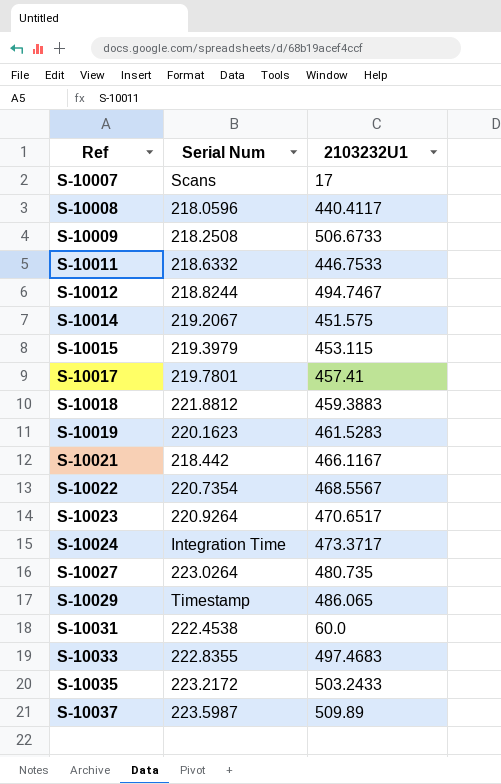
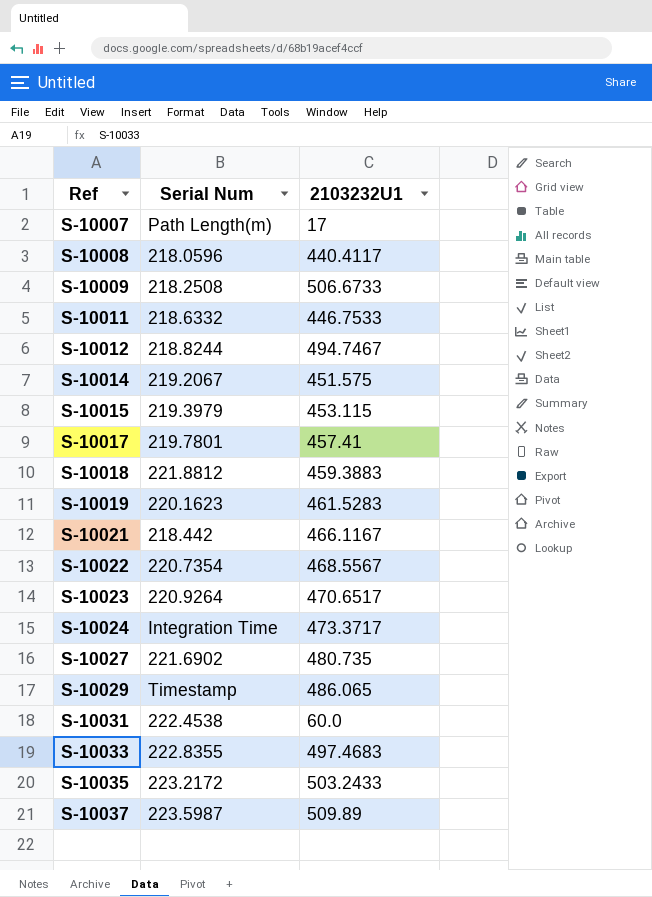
S-10007 | Serial Num: Scans -> Path Length(m)
S-10027 | Serial Num: 223.0264 -> 221.6902

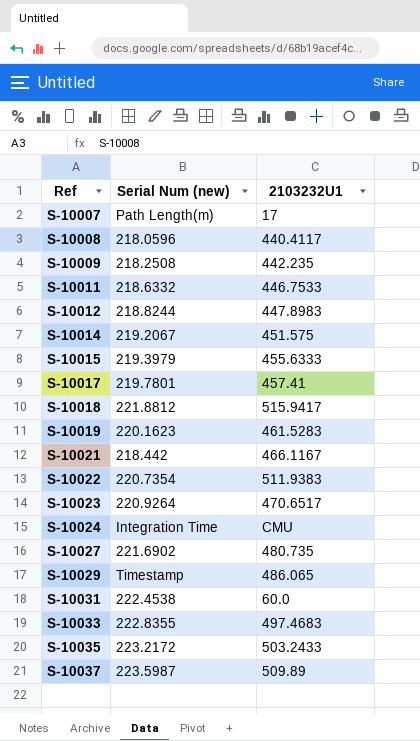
column name: Serial Num -> Serial Num (new)
S-10009 | 2103232U1: 506.6733 -> 442.235
S-10012 | 2103232U1: 494.7467 -> 447.8983
S-10015 | 2103232U1: 453.115 -> 455.6333
S-10018 | 2103232U1: 459.3883 -> 515.9417
S-10022 | 2103232U1: 468.5567 -> 511.9383
S-10024 | 2103232U1: 473.3717 -> CMU

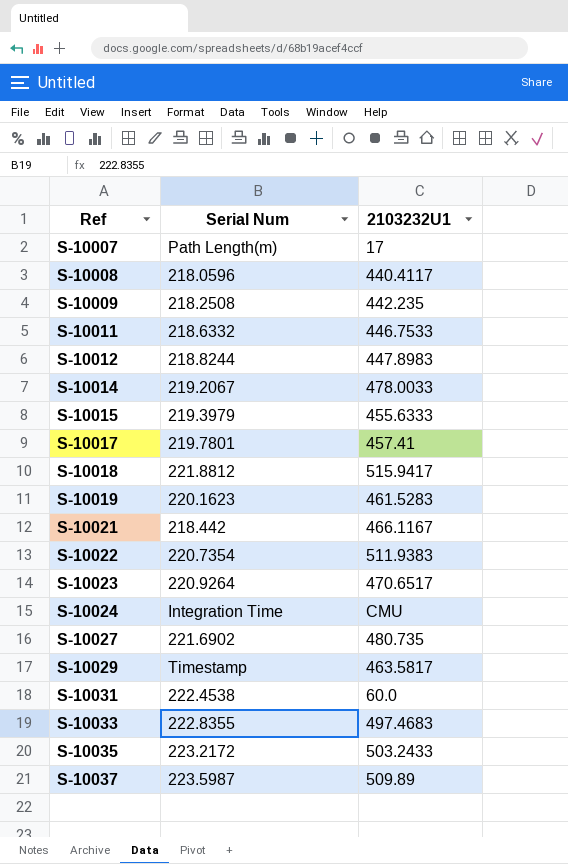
column name: Serial Num (new) -> Serial Num
S-10014 | 2103232U1: 451.575 -> 478.0033
S-10029 | 2103232U1: 486.065 -> 463.5817

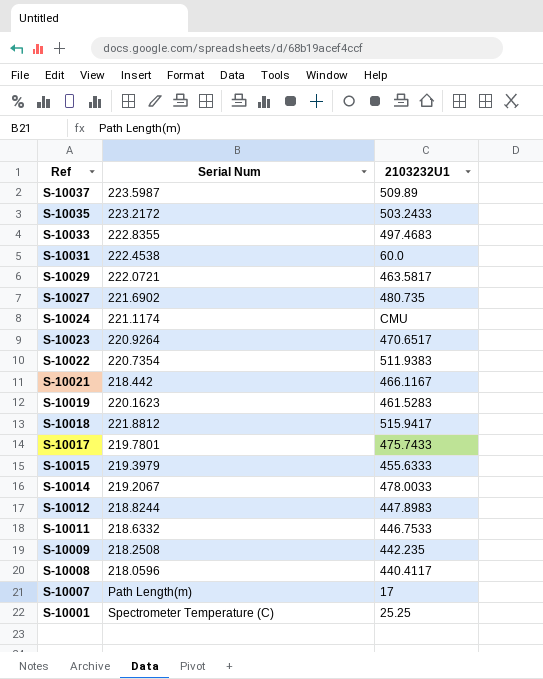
row order: Ref ascending -> Ref descending
S-10029 | Serial Num: Timestamp -> 222.0721
S-10024 | Serial Num: Integration Time -> 221.1174
S-10017 | 2103232U1: 457.41 -> 475.7433
row S-10001: none -> Spectrometer Temperature (C) | 25.25

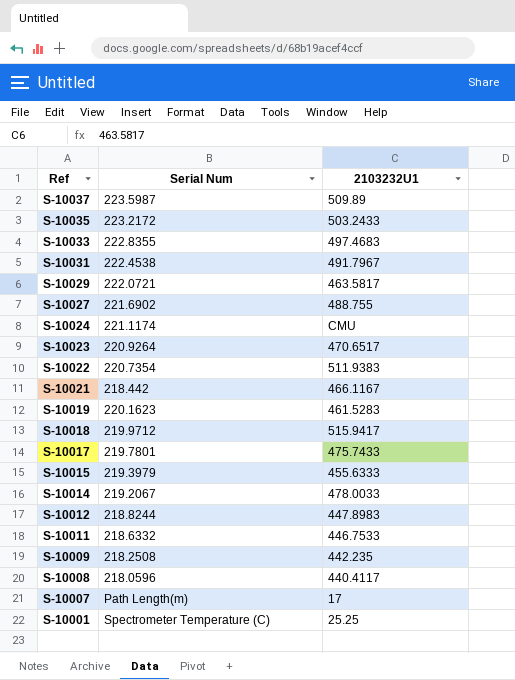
S-10031 | 2103232U1: 60.0 -> 491.7967
S-10027 | 2103232U1: 480.735 -> 488.755
S-10018 | Serial Num: 221.8812 -> 219.9712

